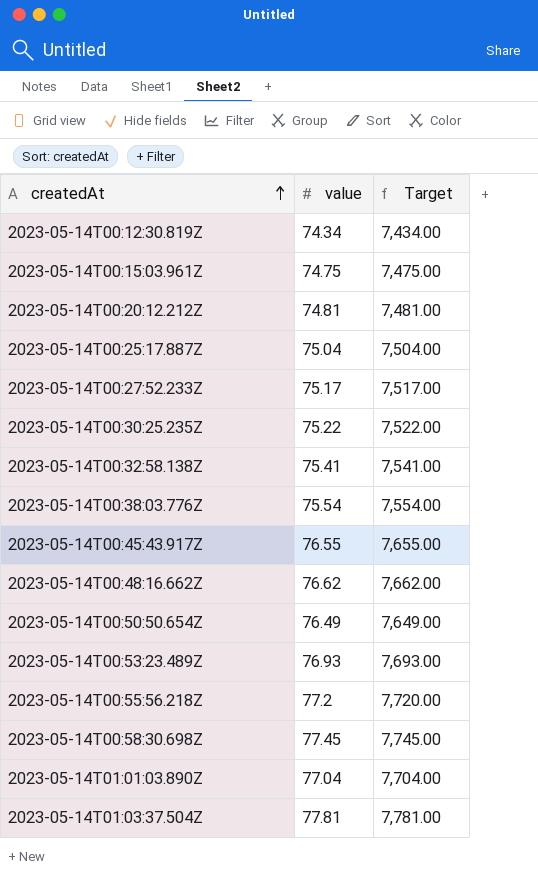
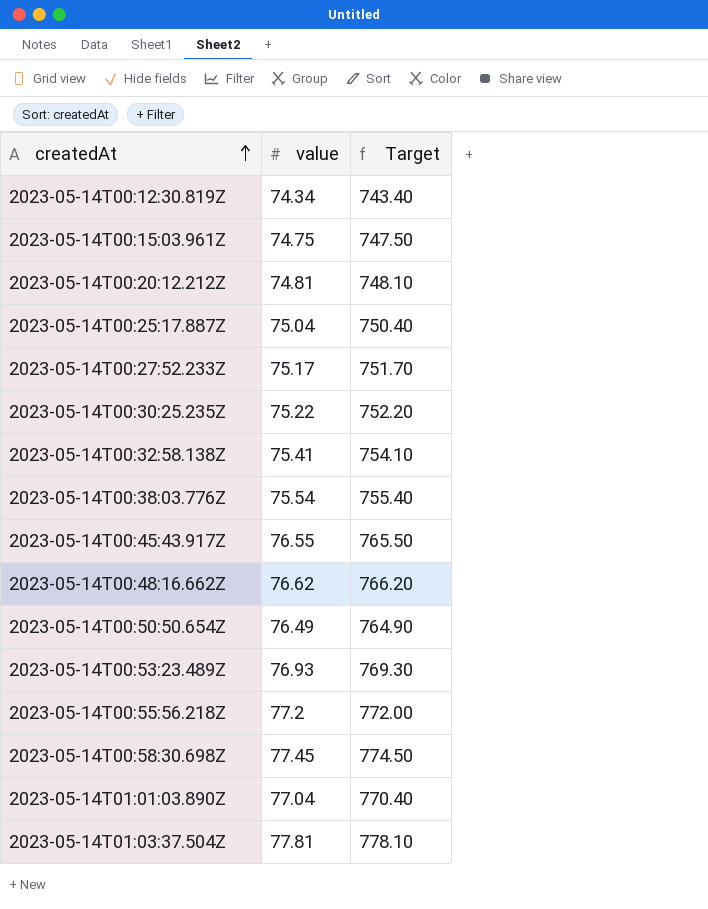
column Target | formula: [value] * 100 -> [value] * 10

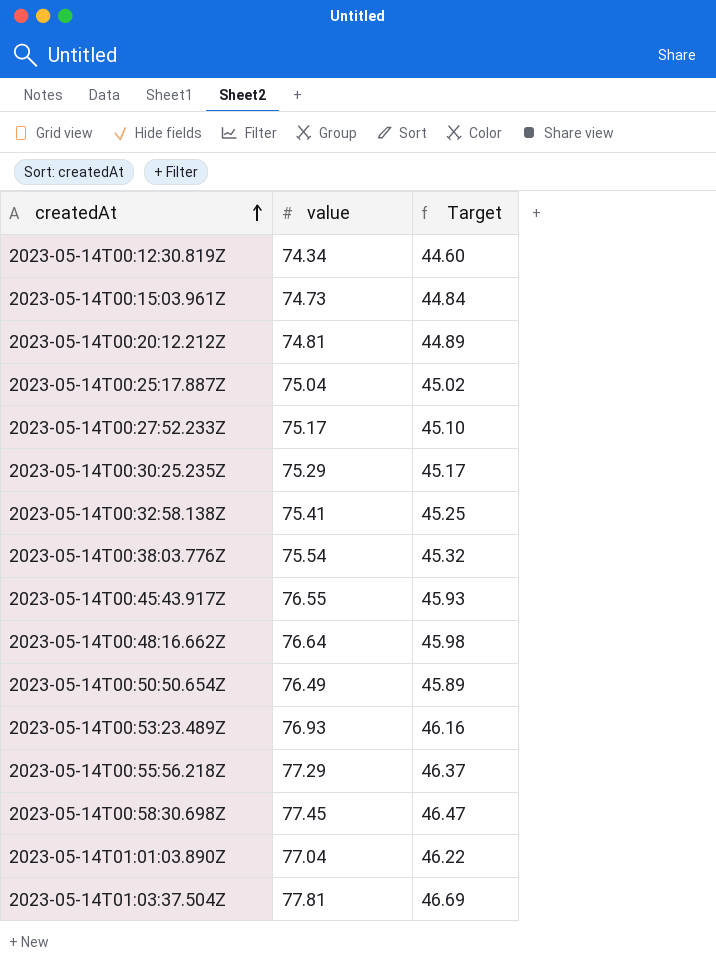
column Target | formula: [value] * 10 -> [value] * 0.6
2023-05-14T00:15:03.961Z | value: 74.75 -> 74.73
2023-05-14T00:30:25.235Z | value: 75.22 -> 75.29
2023-05-14T00:48:16.662Z | value: 76.62 -> 76.64
2023-05-14T00:55:56.218Z | value: 77.2 -> 77.29

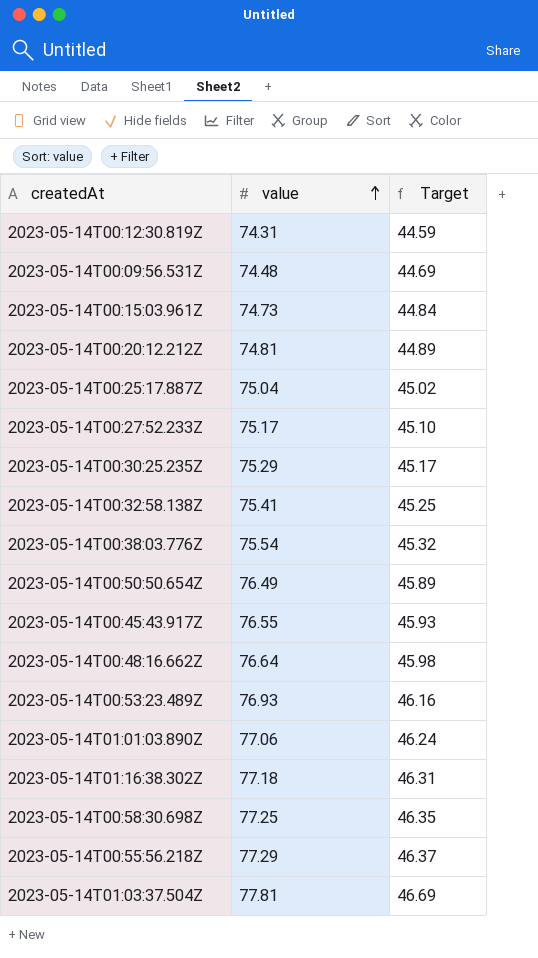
row order: createdAt ascending -> value ascending
2023-05-14T00:12:30.819Z | value: 74.34 -> 74.31
2023-05-14T00:12:30.819Z | Target: 44.60 -> 44.59
row 2023-05-14T00:09:56.531Z: none -> 74.48 | 44.69
2023-05-14T01:01:03.890Z | value: 77.04 -> 77.06
2023-05-14T01:01:03.890Z | Target: 46.22 -> 46.24
row 2023-05-14T01:16:38.302Z: none -> 77.18 | 46.31
2023-05-14T00:58:30.698Z | value: 77.45 -> 77.25
2023-05-14T00:58:30.698Z | Target: 46.47 -> 46.35

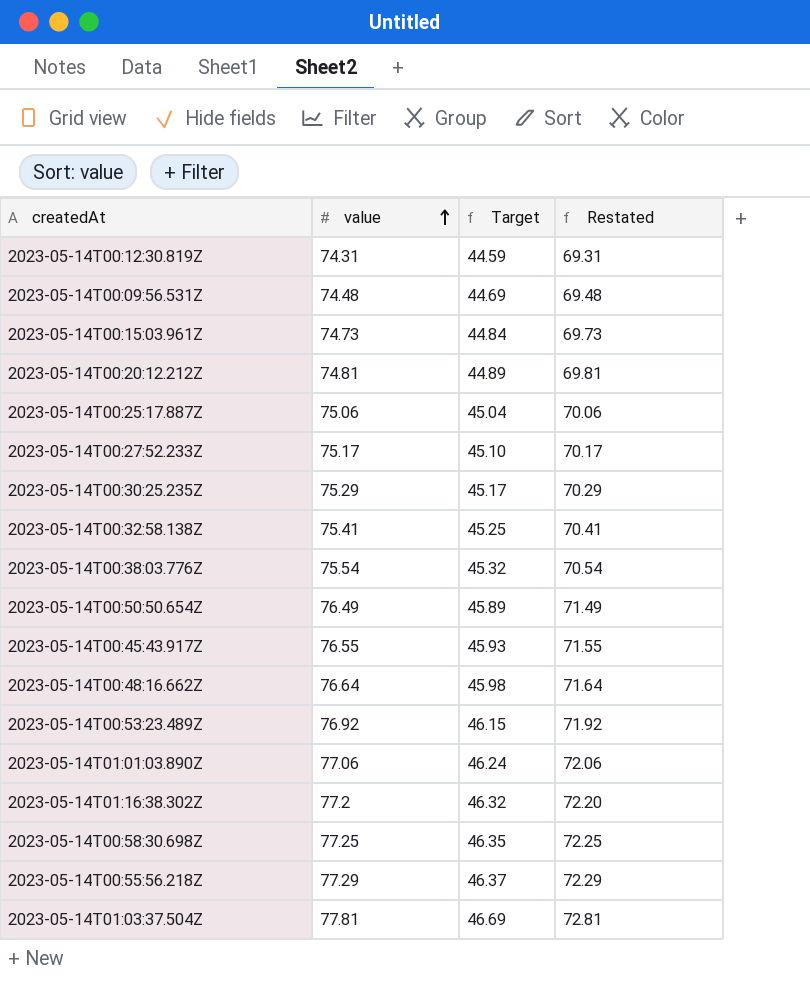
column Restated | formula: none -> [value] - 5
2023-05-14T00:25:17.887Z | value: 75.04 -> 75.06
2023-05-14T00:25:17.887Z | Target: 45.02 -> 45.04
2023-05-14T00:53:23.489Z | value: 76.93 -> 76.92
2023-05-14T00:53:23.489Z | Target: 46.16 -> 46.15
2023-05-14T01:16:38.302Z | value: 77.18 -> 77.2
2023-05-14T01:16:38.302Z | Target: 46.31 -> 46.32

